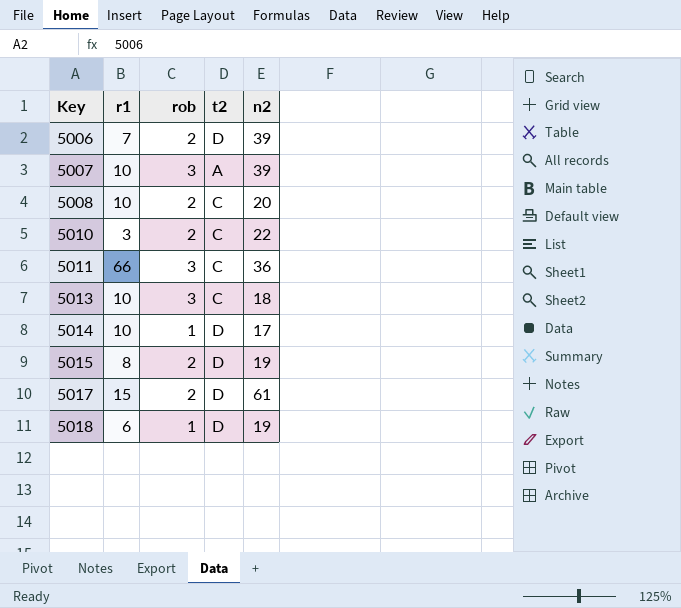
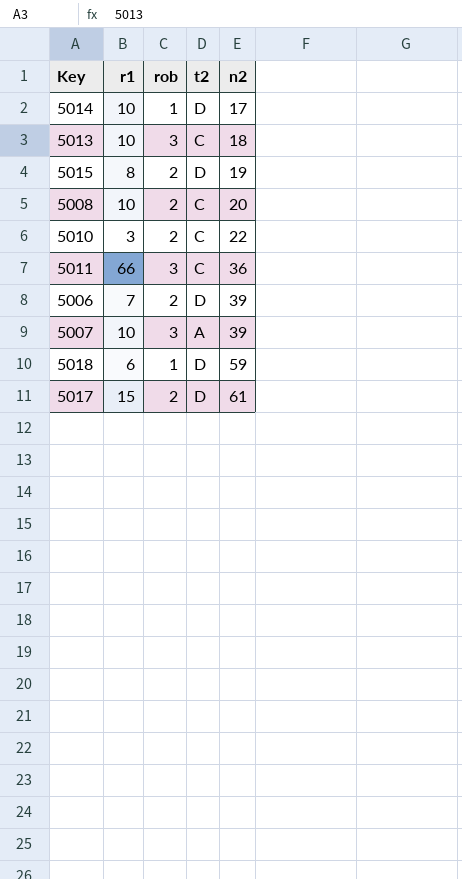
row order: Key ascending -> n2 ascending
5018 | n2: 19 -> 59

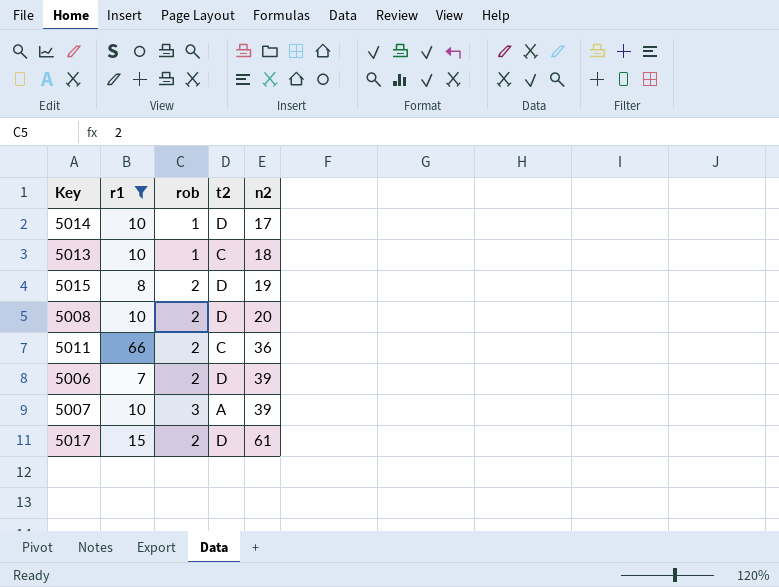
filter: none -> r1 >= 7
5013 | rob: 3 -> 1
5008 | t2: C -> D
5011 | rob: 3 -> 2

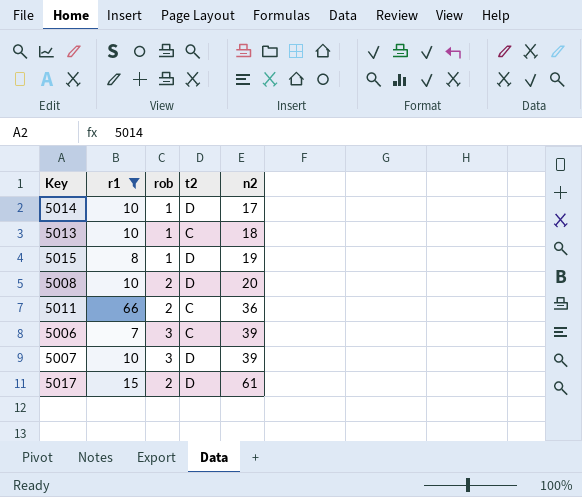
5015 | rob: 2 -> 1
5006 | rob: 2 -> 3
5006 | t2: D -> C
5007 | t2: A -> D

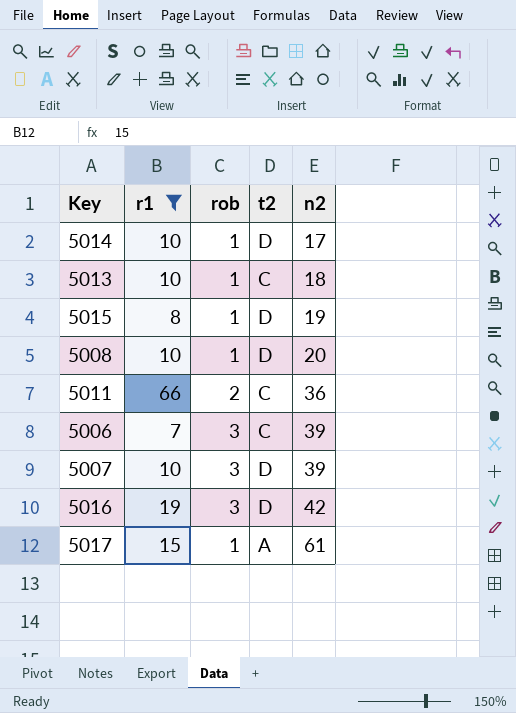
5008 | rob: 2 -> 1
row 5016: none -> 19 | 3 | D | 42
5017 | rob: 2 -> 1
5017 | t2: D -> A

